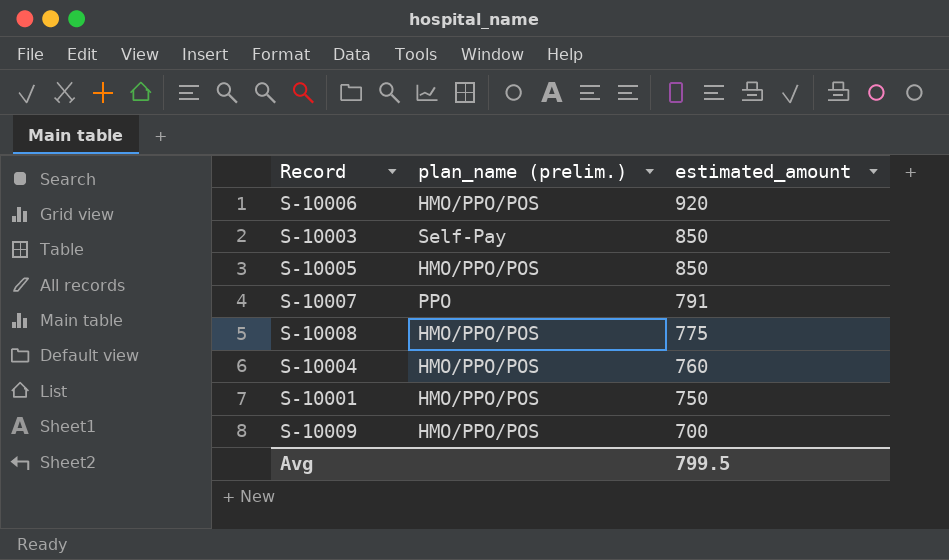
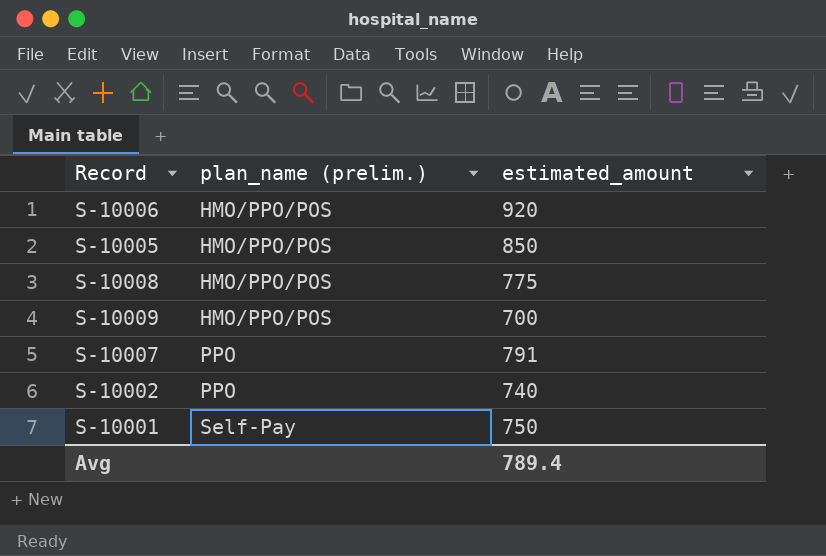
row order: estimated_amount descending -> plan_name (prelim.) ascending
row S-10003: Self-Pay | 850 -> none
row S-10004: HMO/PPO/POS | 760 -> none
row S-10002: none -> PPO | 740
S-10001 | plan_name (prelim.): HMO/PPO/POS -> Self-Pay
Avg | estimated_amount: 799.5 -> 789.4

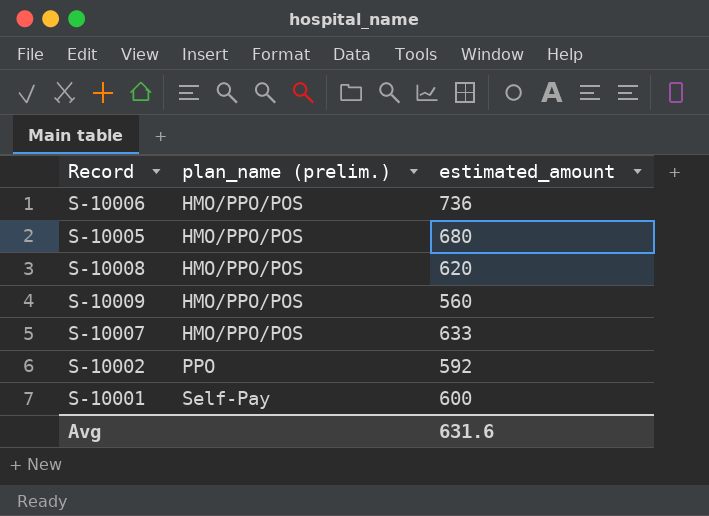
S-10006 | estimated_amount: 920 -> 736
S-10005 | estimated_amount: 850 -> 680
S-10008 | estimated_amount: 775 -> 620
S-10009 | estimated_amount: 700 -> 560
S-10007 | plan_name (prelim.): PPO -> HMO/PPO/POS
S-10007 | estimated_amount: 791 -> 633
S-10002 | estimated_amount: 740 -> 592
S-10001 | estimated_amount: 750 -> 600
Avg | estimated_amount: 789.4 -> 631.6

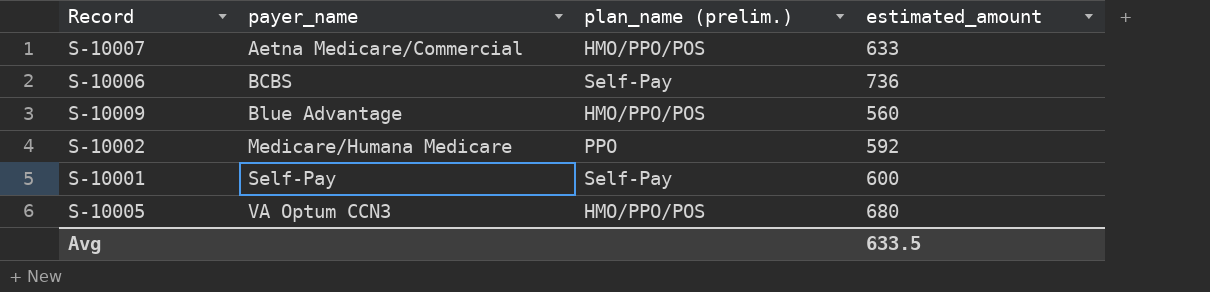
row order: plan_name (prelim.) ascending -> payer_name ascending
column payer_name | position: none -> 2
row S-10008: HMO/PPO/POS | 620 -> none
S-10006 | plan_name (prelim.): HMO/PPO/POS -> Self-Pay
Avg | estimated_amount: 631.6 -> 633.5

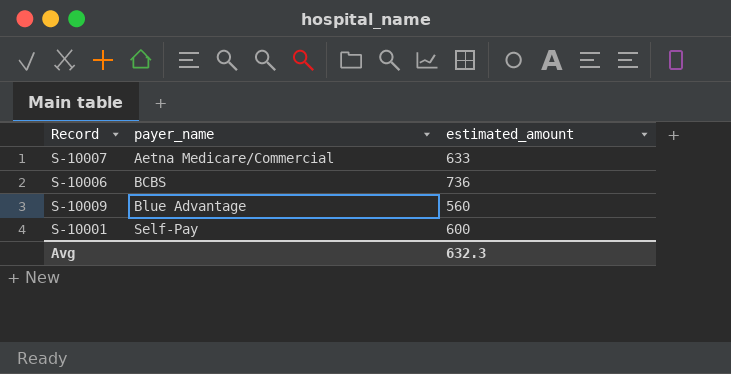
column plan_name (prelim.) | position: 3 -> none
row S-10002: Medicare/Humana Medicare | PPO | 592 -> none
row S-10005: VA Optum CCN3 | HMO/PPO/POS | 680 -> none
Avg | estimated_amount: 633.5 -> 632.3

